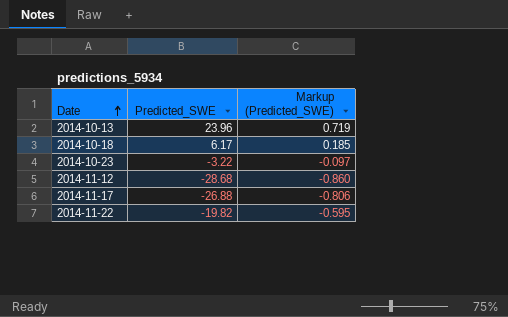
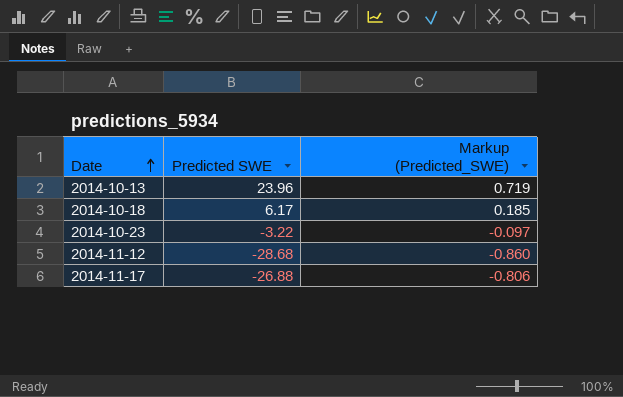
column name: Predicted_SWE -> Predicted SWE
row 2014-11-22: -19.82 | -0.595 -> none

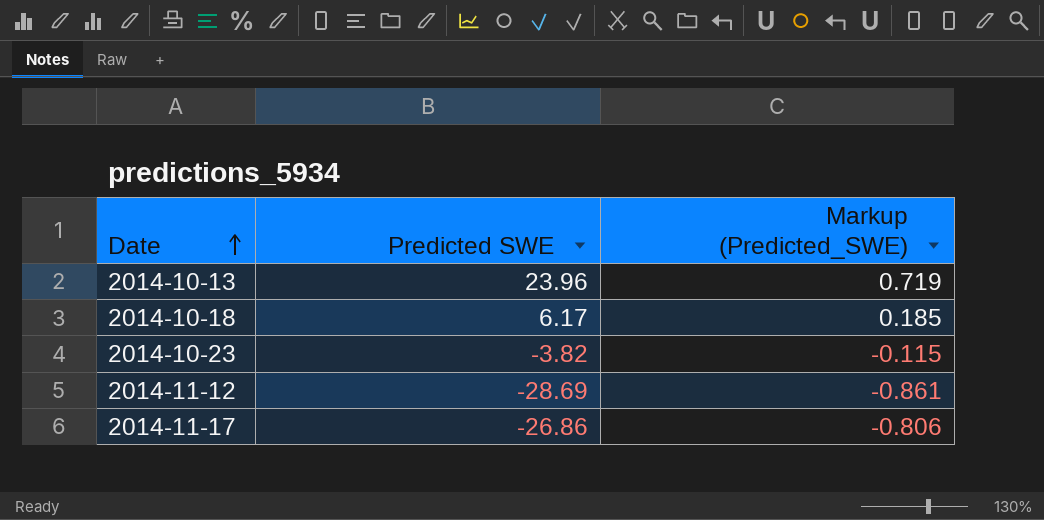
2014-10-23 | Predicted SWE: -3.22 -> -3.82
2014-10-23 | Markup (Predicted_SWE): -0.097 -> -0.115
2014-11-12 | Predicted SWE: -28.68 -> -28.69
2014-11-12 | Markup (Predicted_SWE): -0.860 -> -0.861
2014-11-17 | Predicted SWE: -26.88 -> -26.86

